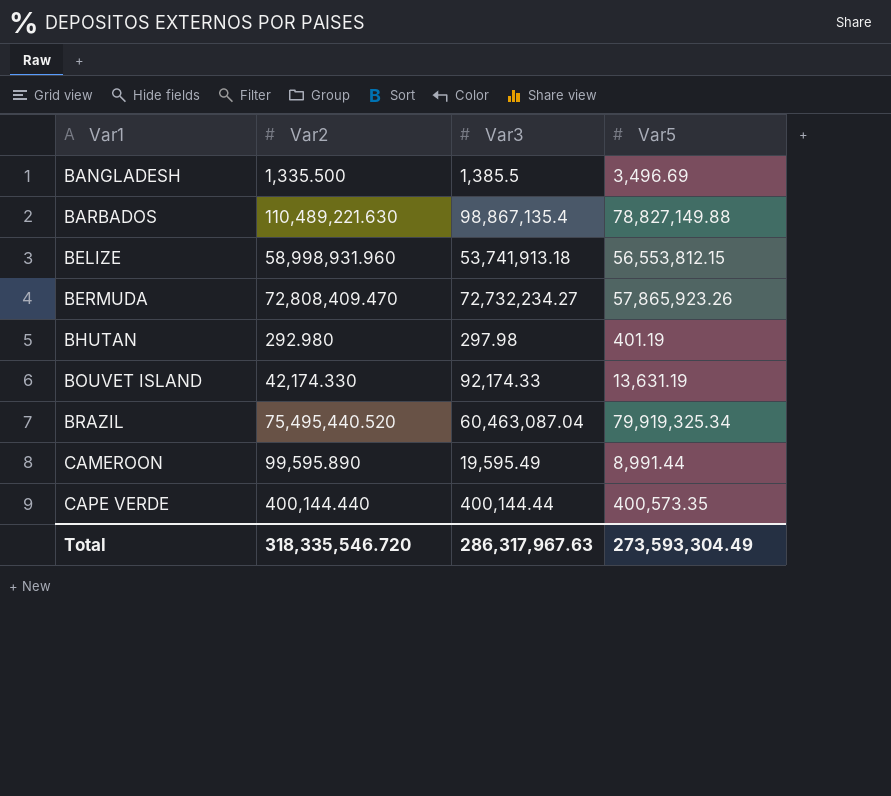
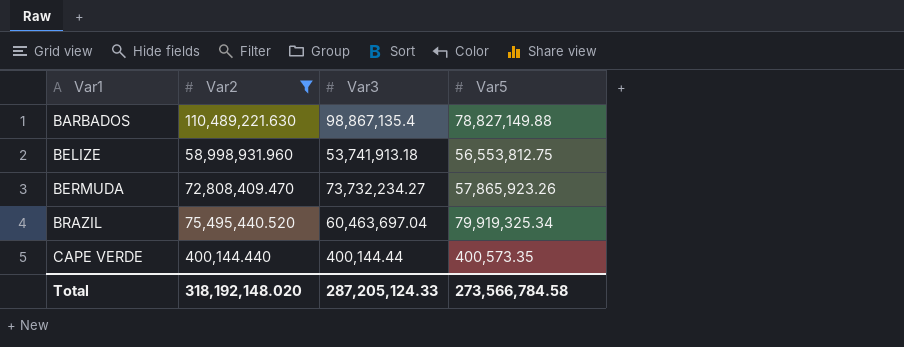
filter: none -> Var2 >= 400,144.440
BELIZE | Var5: 56,553,812.15 -> 56,553,812.75
BERMUDA | Var3: 72,732,234.27 -> 73,732,234.27
BRAZIL | Var3: 60,463,087.04 -> 60,463,697.04
Total | Var2: 318,335,546.720 -> 318,192,148.020
Total | Var3: 286,317,967.63 -> 287,205,124.33
Total | Var5: 273,593,304.49 -> 273,566,784.58

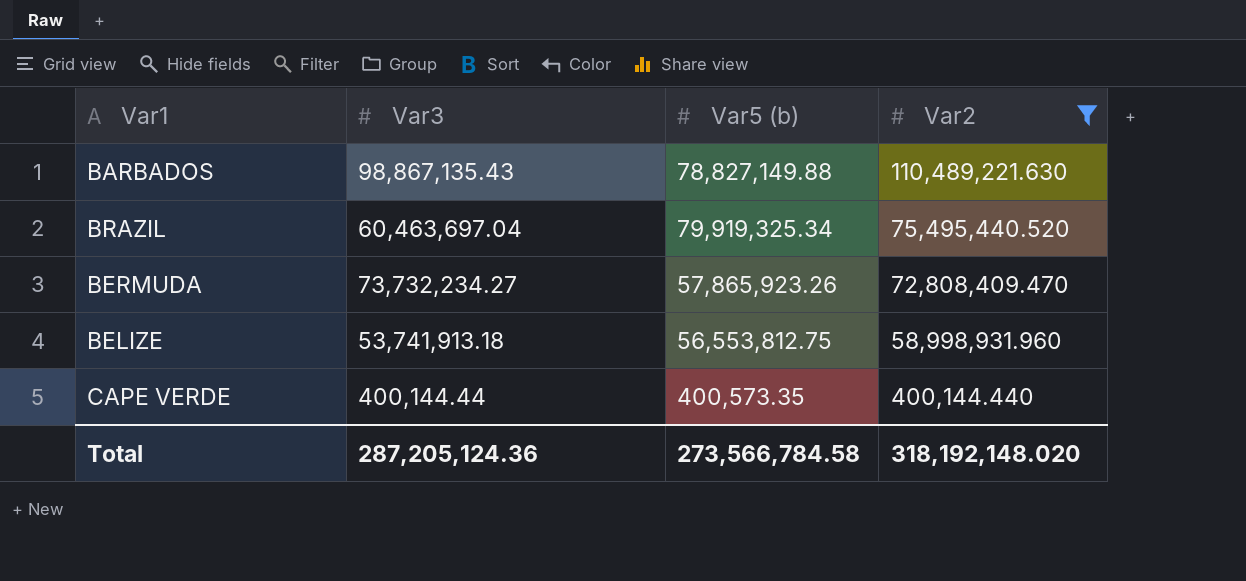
row order: Var1 ascending -> Var2 descending
column name: Var5 -> Var5 (b)
column Var2 | position: 2 -> 4
BARBADOS | Var3: 98,867,135.4 -> 98,867,135.43
Total | Var3: 287,205,124.33 -> 287,205,124.36

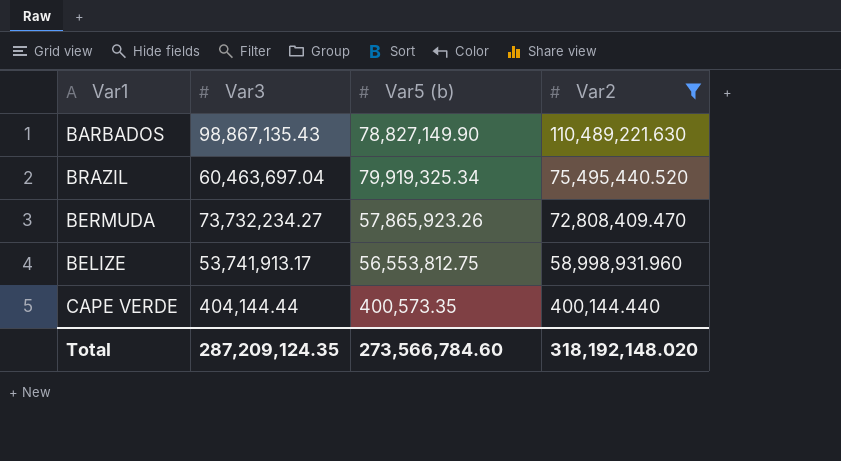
BARBADOS | Var5 (b): 78,827,149.88 -> 78,827,149.90
BELIZE | Var3: 53,741,913.18 -> 53,741,913.17
CAPE VERDE | Var3: 400,144.44 -> 404,144.44
Total | Var3: 287,205,124.36 -> 287,209,124.35
Total | Var5 (b): 273,566,784.58 -> 273,566,784.60

